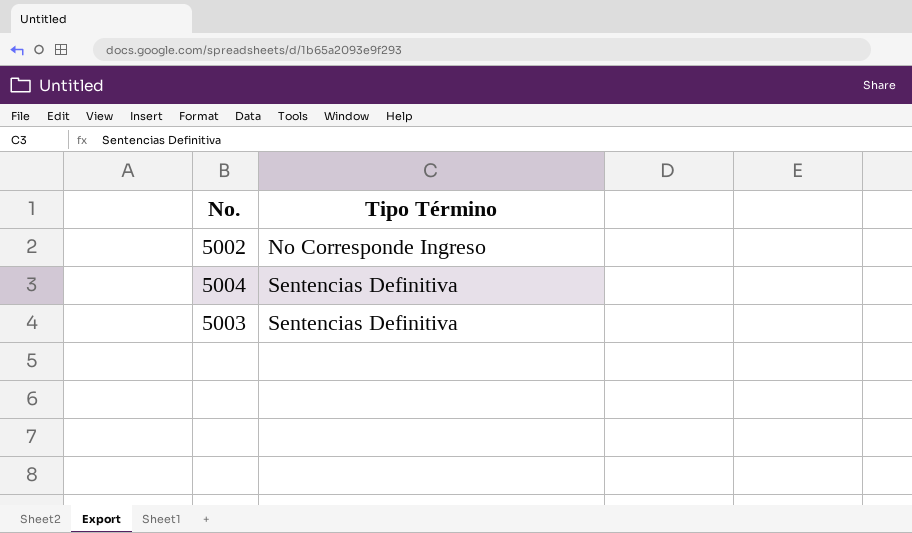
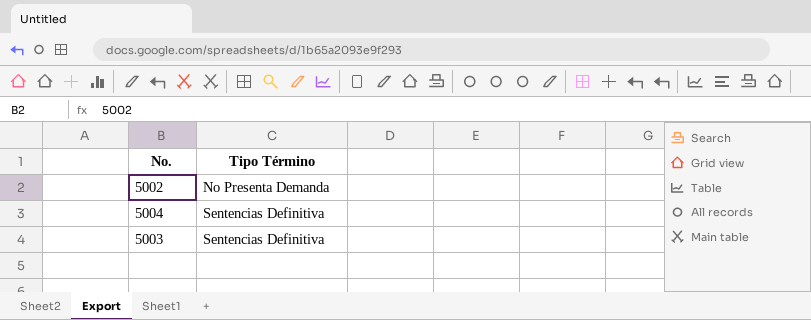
5002 | Tipo Término: No Corresponde Ingreso -> No Presenta Demanda

